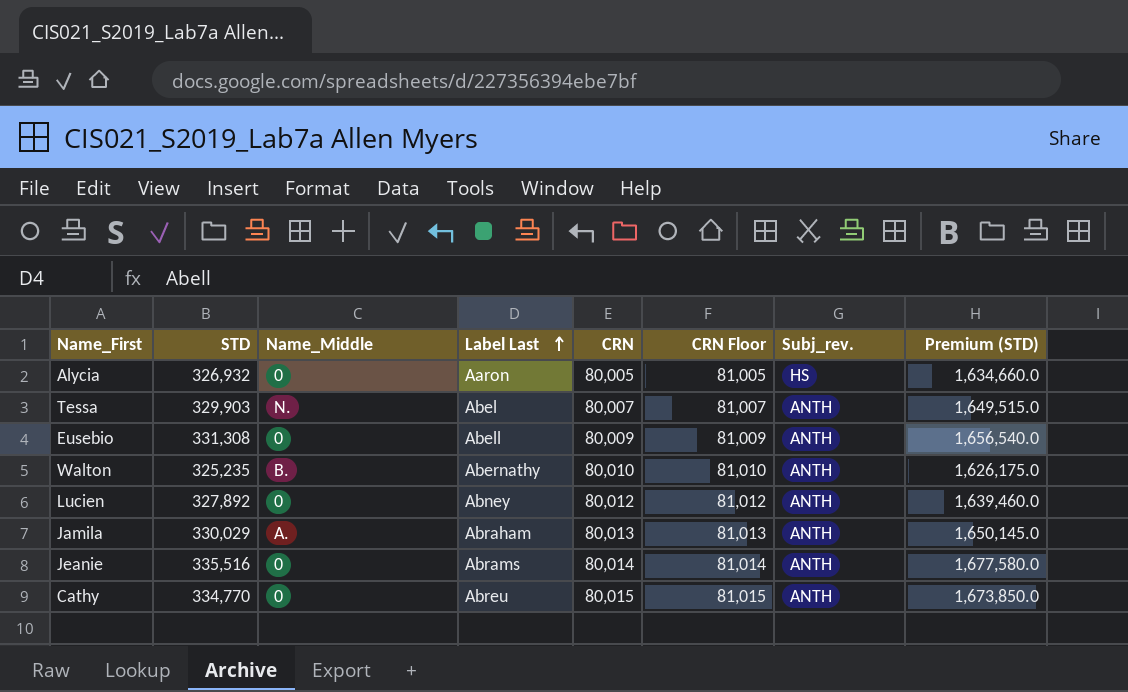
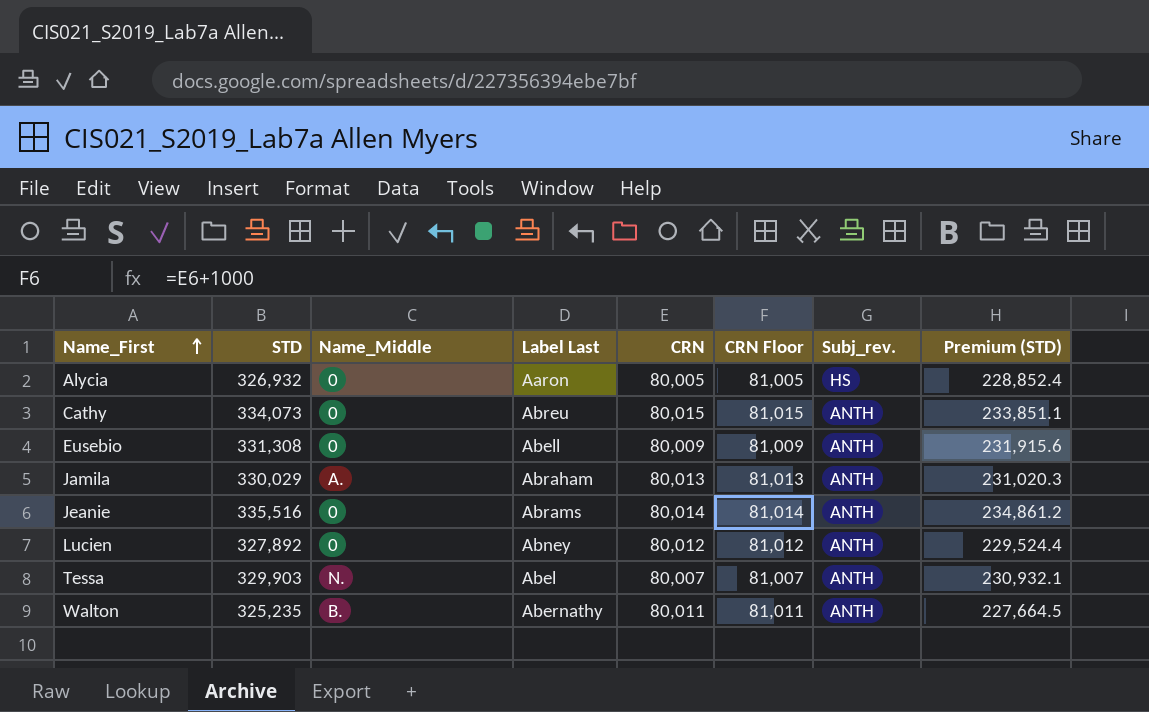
row order: Label Last ascending -> Name_First ascending
column Premium (STD) | formula: [STD] * 5 -> [STD] * 0.7
Cathy | STD: 334,770 -> 334,073
Walton | CRN: 80,010 -> 80,011
Walton | CRN Floor: 81,010 -> 81,011

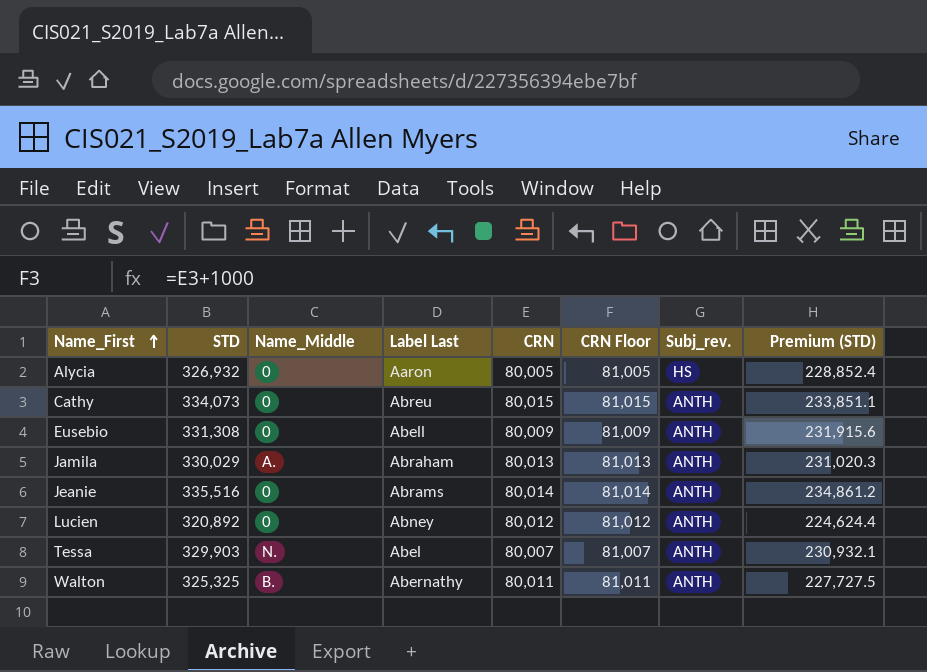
Lucien | STD: 327,892 -> 320,892
Lucien | Premium (STD): 229,524.4 -> 224,624.4
Walton | STD: 325,235 -> 325,325
Walton | Premium (STD): 227,664.5 -> 227,727.5

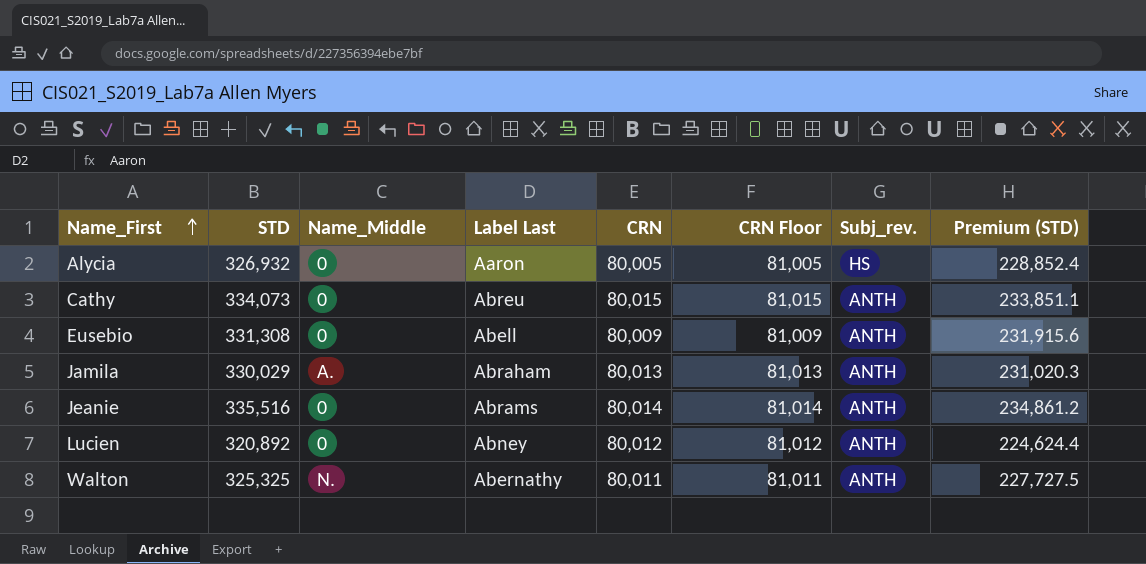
row Tessa: 329,903 | N. | Abel | 80,007 | 81,007 | ANTH | 230,932.1 -> none
Walton | Name_Middle: B. -> N.

